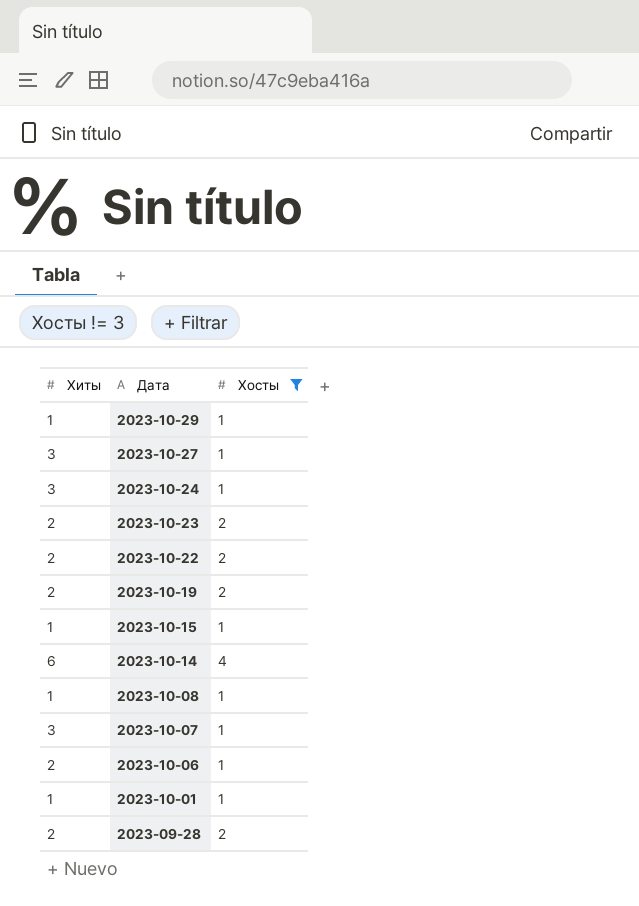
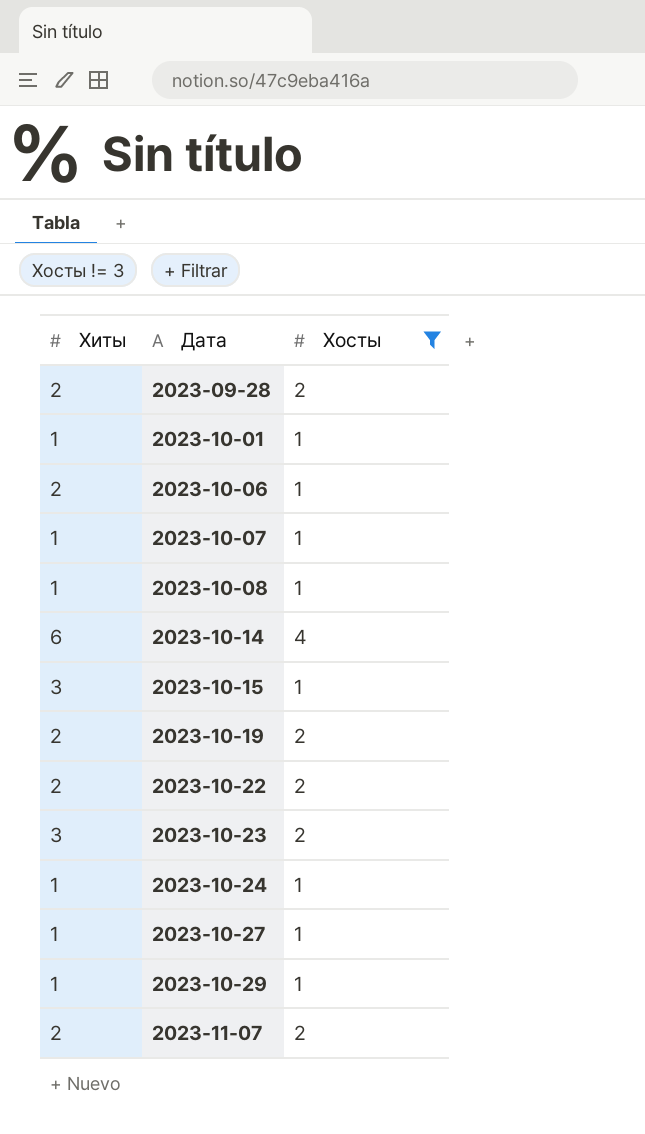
row order: Дата descending -> Дата ascending
2023-10-07 | Хиты: 3 -> 1
2023-10-15 | Хиты: 1 -> 3
2023-10-23 | Хиты: 2 -> 3
2023-10-24 | Хиты: 3 -> 1
2023-10-27 | Хиты: 3 -> 1
row 2023-11-07: none -> 2 | 2

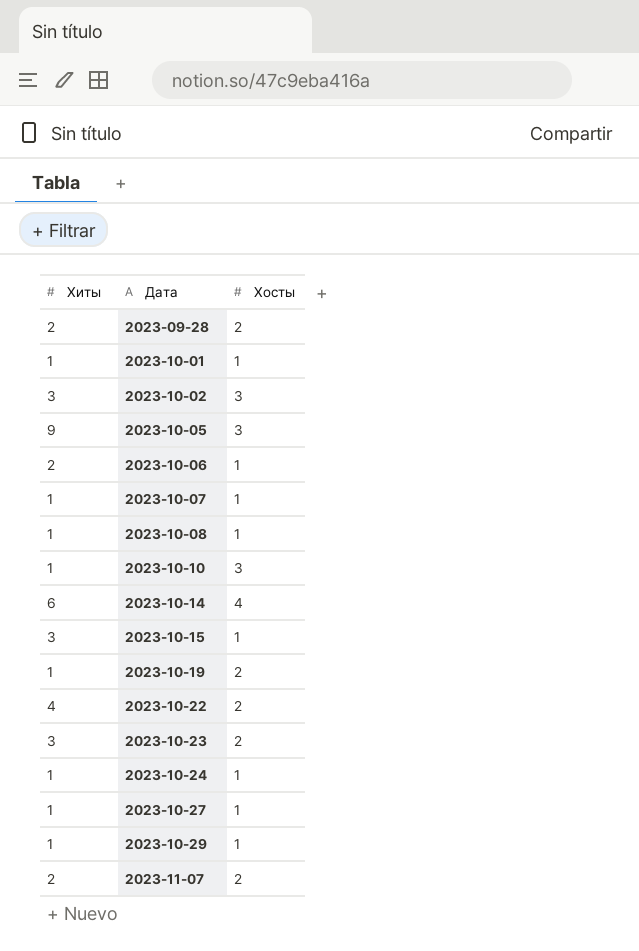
filter: Хосты != 3 -> none
2023-10-19 | Хиты: 2 -> 1
2023-10-22 | Хиты: 2 -> 4

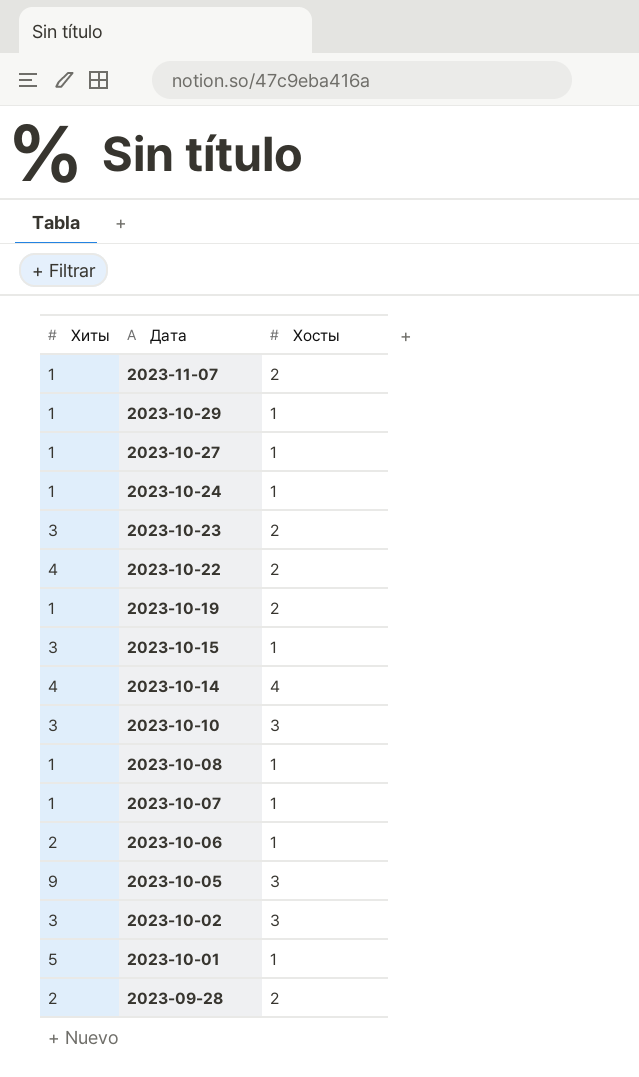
row order: Дата ascending -> Дата descending
2023-11-07 | Хиты: 2 -> 1
2023-10-14 | Хиты: 6 -> 4
2023-10-10 | Хиты: 1 -> 3
2023-10-01 | Хиты: 1 -> 5

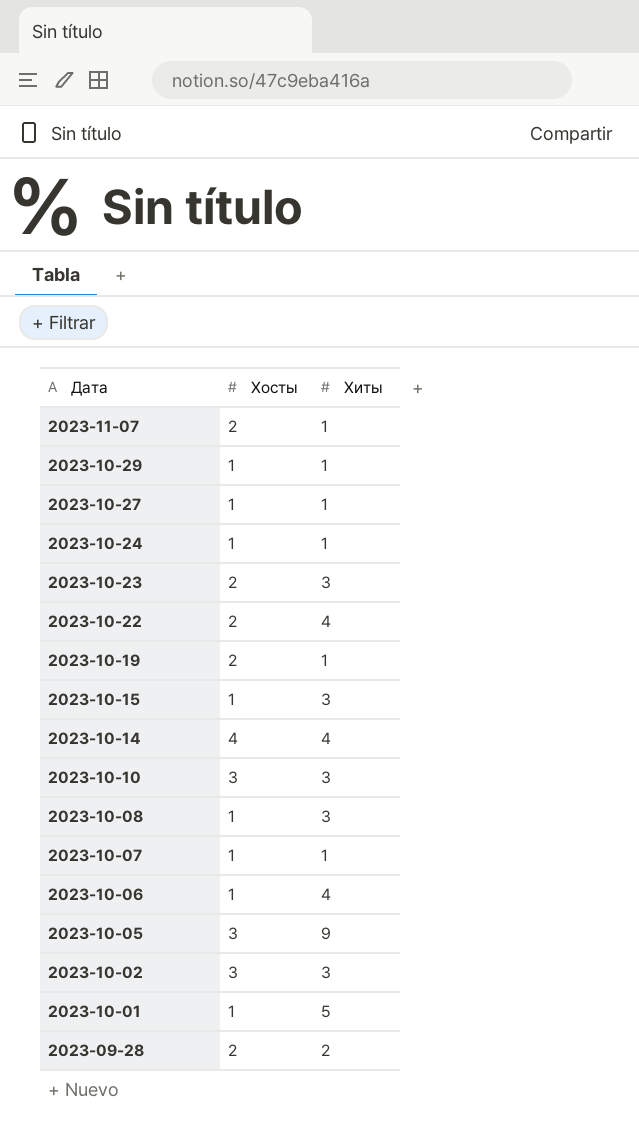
column Хиты | position: 1 -> 3
2023-10-08 | Хиты: 1 -> 3
2023-10-06 | Хиты: 2 -> 4

